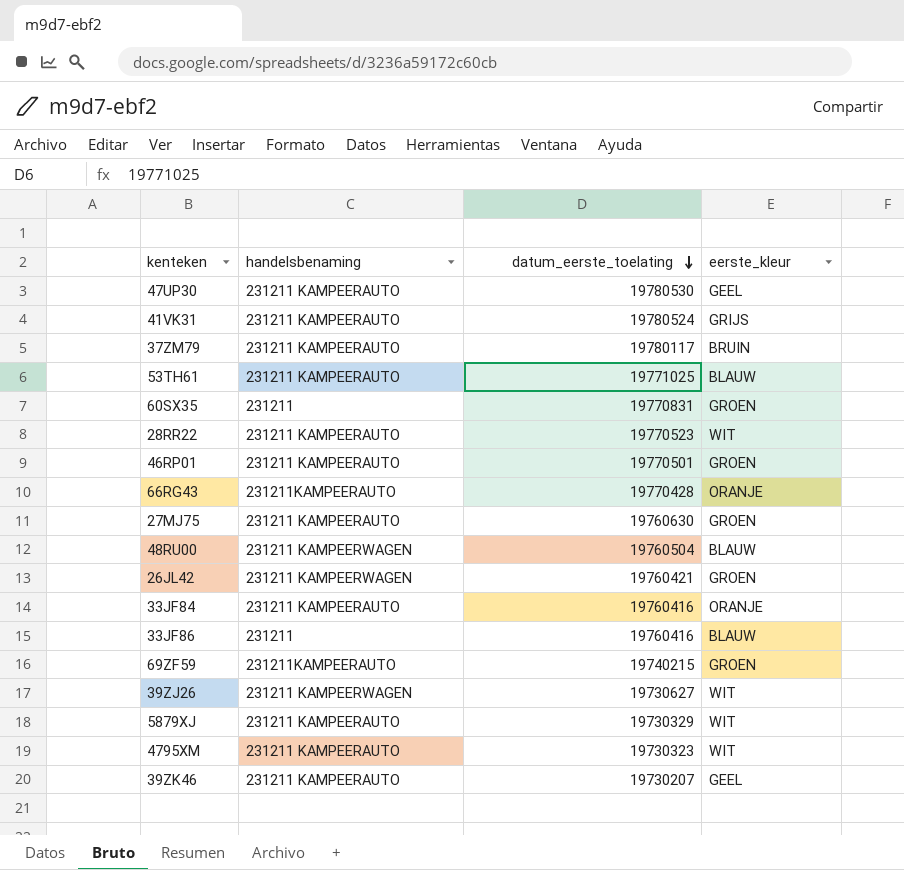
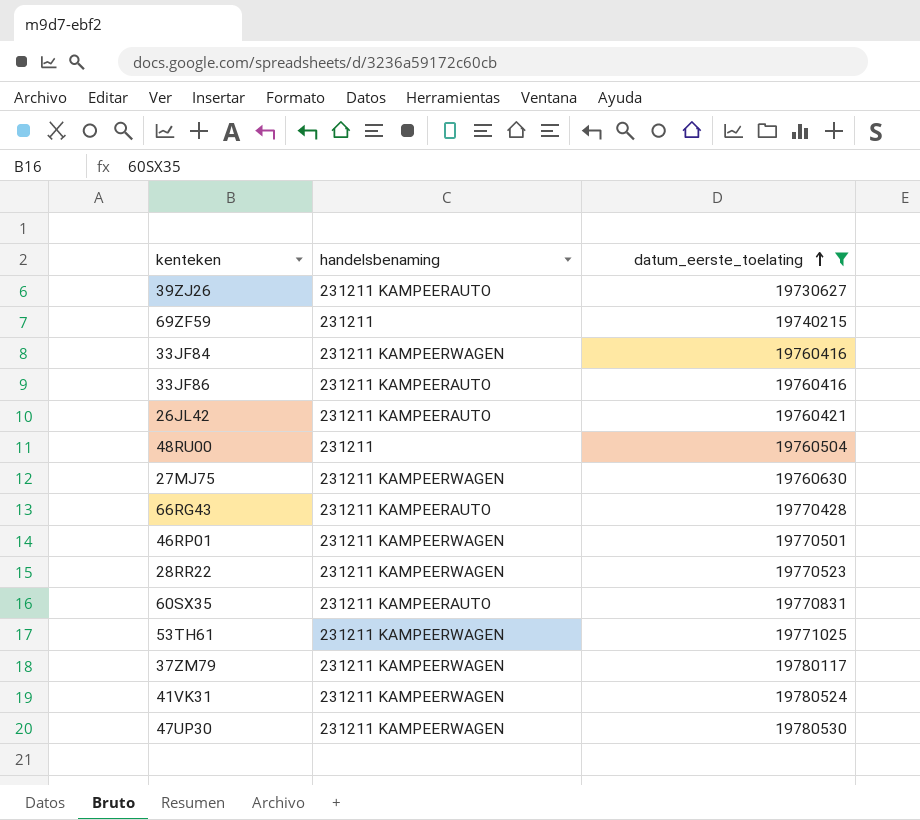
filter: none -> datum_eerste_toelating >= 19730627
row order: datum_eerste_toelating descending -> datum_eerste_toelating ascending
column eerste_kleur | position: 4 -> none
39ZJ26 | handelsbenaming: 231211 KAMPEERWAGEN -> 231211 KAMPEERAUTO
69ZF59 | handelsbenaming: 231211KAMPEERAUTO -> 231211
33JF84 | handelsbenaming: 231211 KAMPEERAUTO -> 231211 KAMPEERWAGEN
33JF86 | handelsbenaming: 231211 -> 231211 KAMPEERAUTO
26JL42 | handelsbenaming: 231211 KAMPEERWAGEN -> 231211 KAMPEERAUTO
48RU00 | handelsbenaming: 231211 KAMPEERWAGEN -> 231211
27MJ75 | handelsbenaming: 231211 KAMPEERAUTO -> 231211 KAMPEERWAGEN
66RG43 | handelsbenaming: 231211KAMPEERAUTO -> 231211 KAMPEERAUTO
46RP01 | handelsbenaming: 231211 KAMPEERAUTO -> 231211 KAMPEERWAGEN
28RR22 | handelsbenaming: 231211 KAMPEERAUTO -> 231211 KAMPEERWAGEN
60SX35 | handelsbenaming: 231211 -> 231211 KAMPEERAUTO
53TH61 | handelsbenaming: 231211 KAMPEERAUTO -> 231211 KAMPEERWAGEN
37ZM79 | handelsbenaming: 231211 KAMPEERAUTO -> 231211 KAMPEERWAGEN
41VK31 | handelsbenaming: 231211 KAMPEERAUTO -> 231211 KAMPEERWAGEN
47UP30 | handelsbenaming: 231211 KAMPEERAUTO -> 231211 KAMPEERWAGEN

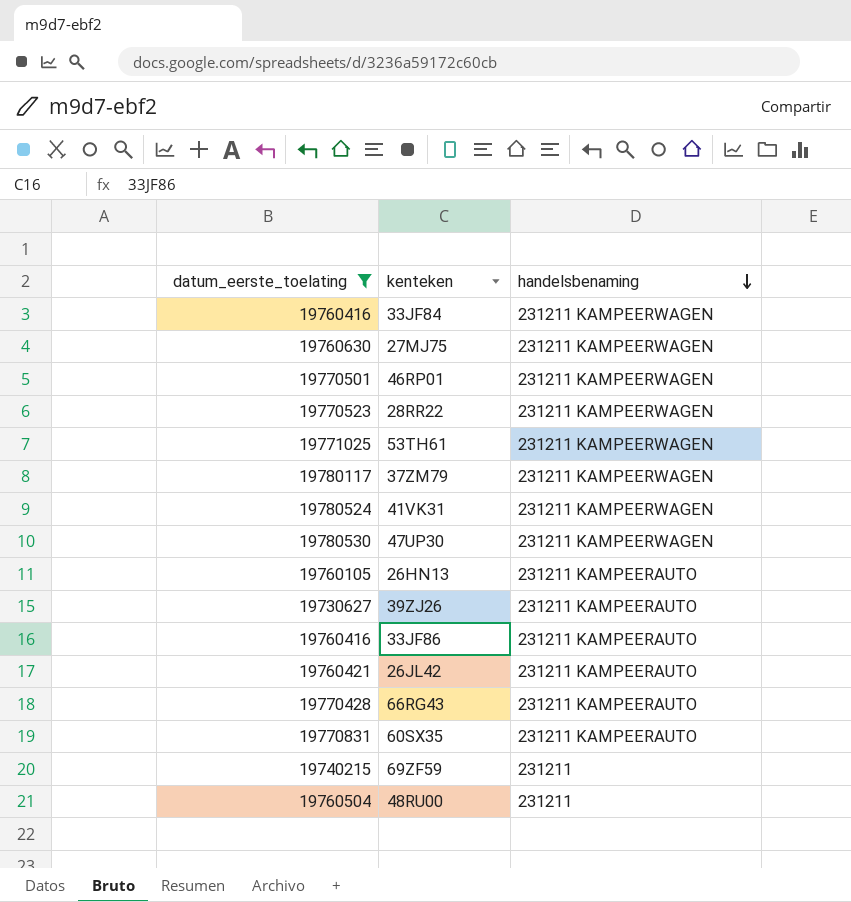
row order: datum_eerste_toelating ascending -> handelsbenaming descending
column datum_eerste_toelating | position: 3 -> 1
row 26HN13: none -> 19760105 | 231211 KAMPEERAUTO

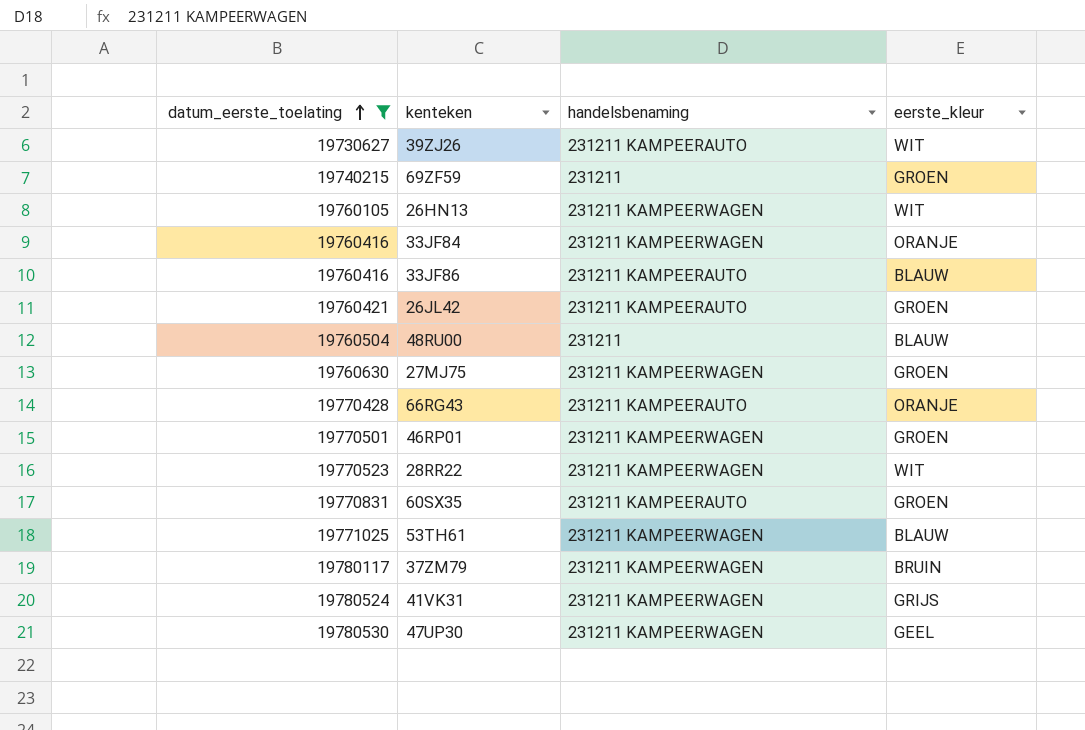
row order: handelsbenaming descending -> datum_eerste_toelating ascending
column eerste_kleur | position: none -> 4
26HN13 | handelsbenaming: 231211 KAMPEERAUTO -> 231211 KAMPEERWAGEN

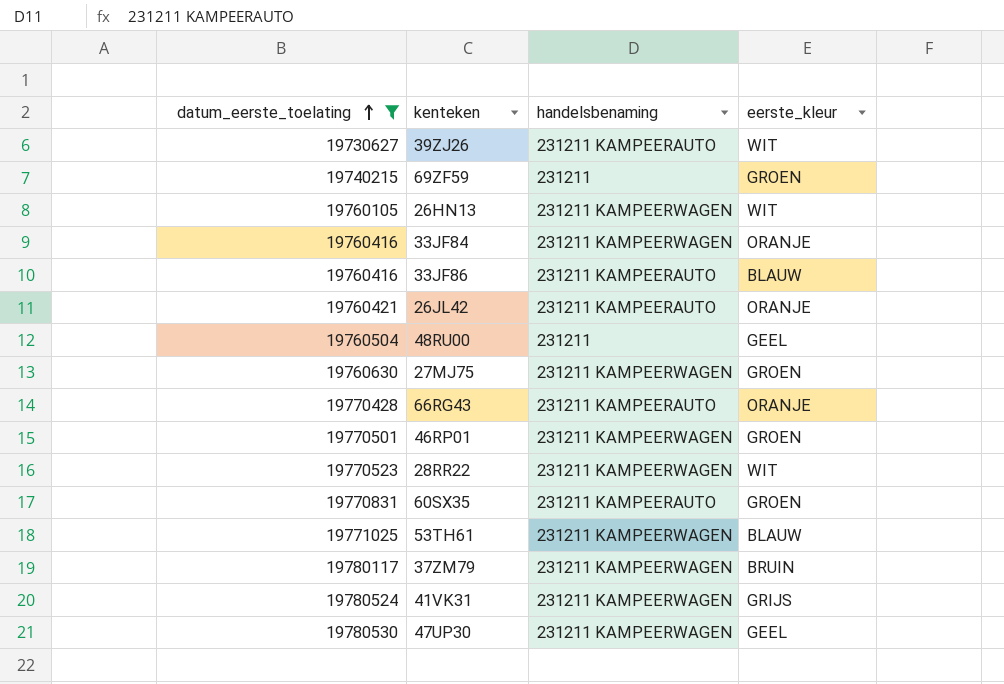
26JL42 | eerste_kleur: GROEN -> ORANJE
48RU00 | eerste_kleur: BLAUW -> GEEL

